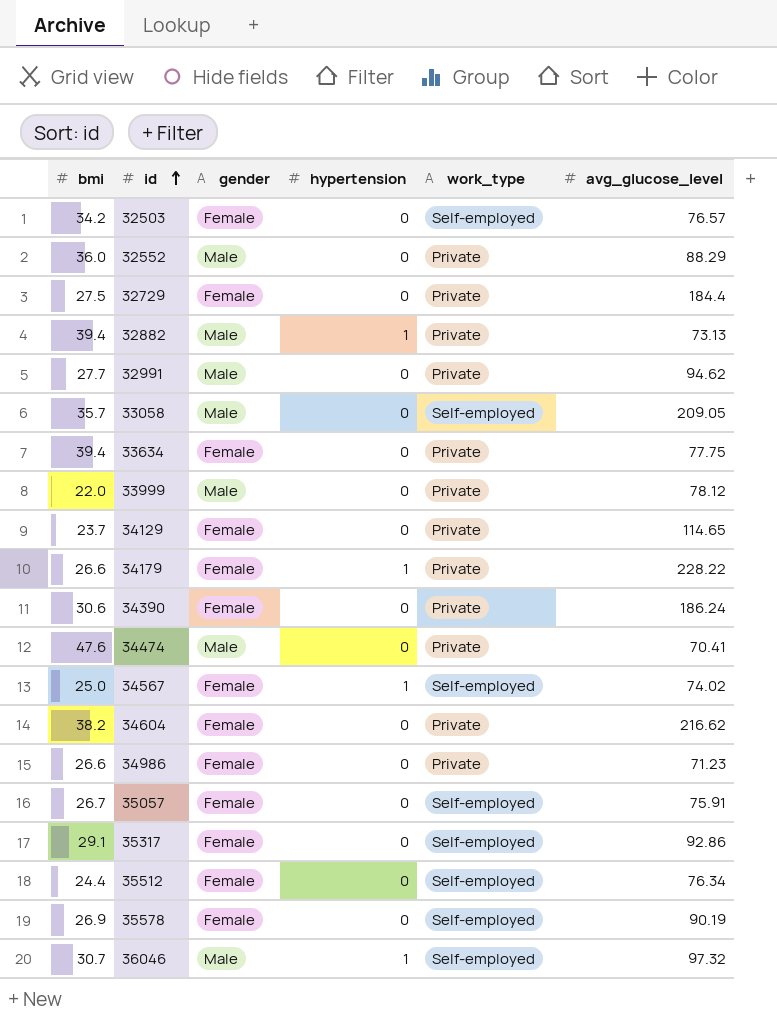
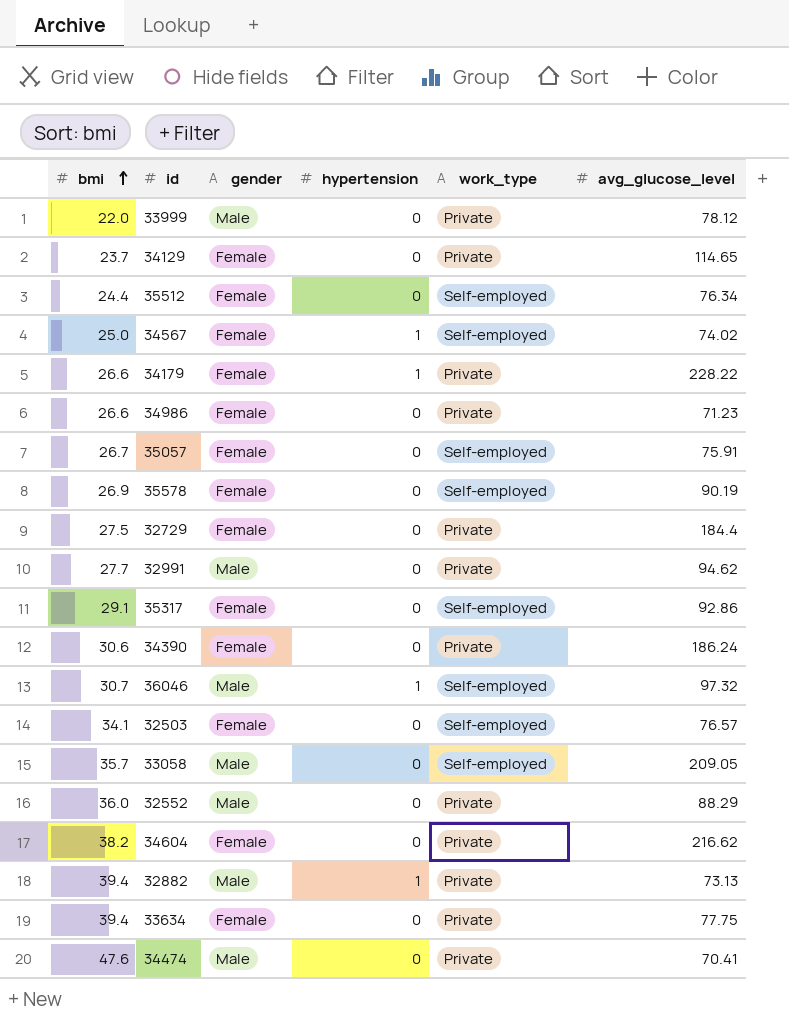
row order: id ascending -> bmi ascending
32503 | bmi: 34.2 -> 34.1

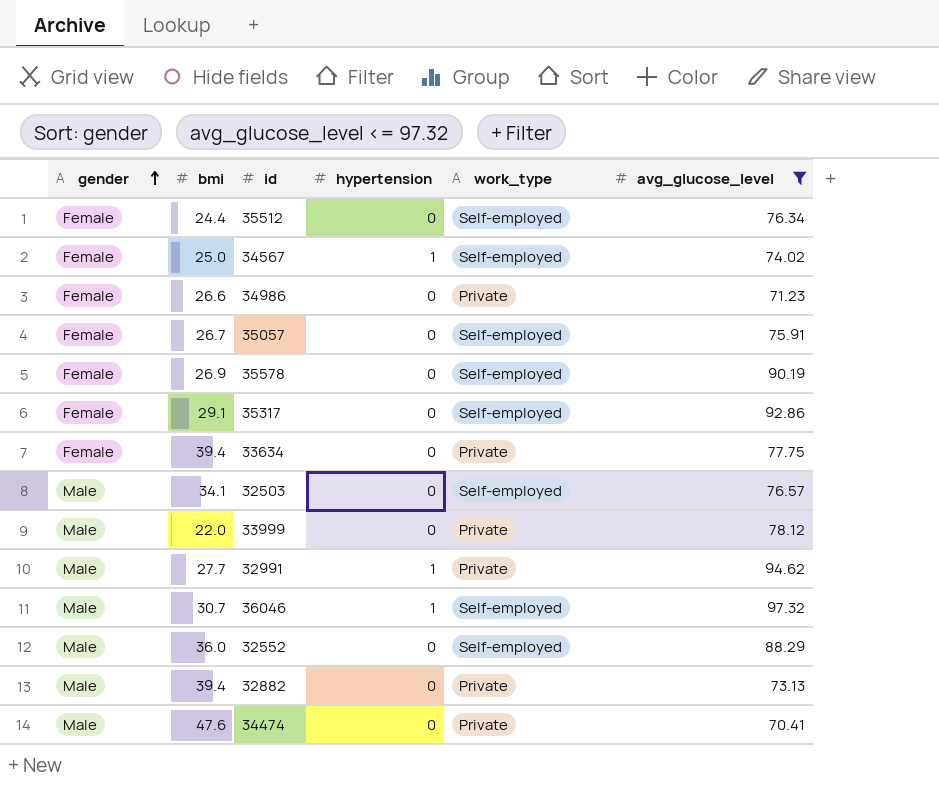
filter: none -> avg_glucose_level <= 97.32
row order: bmi ascending -> gender ascending
column gender | position: 3 -> 1
32503 | gender: Female -> Male
32991 | hypertension: 0 -> 1
32552 | work_type: Private -> Self-employed
32882 | hypertension: 1 -> 0

